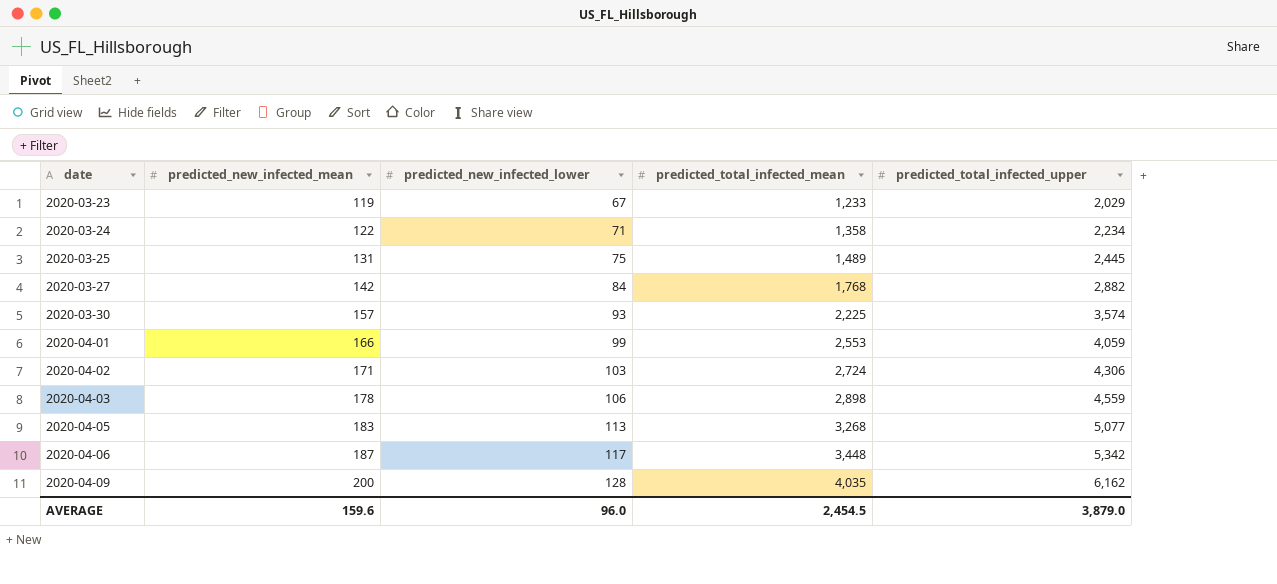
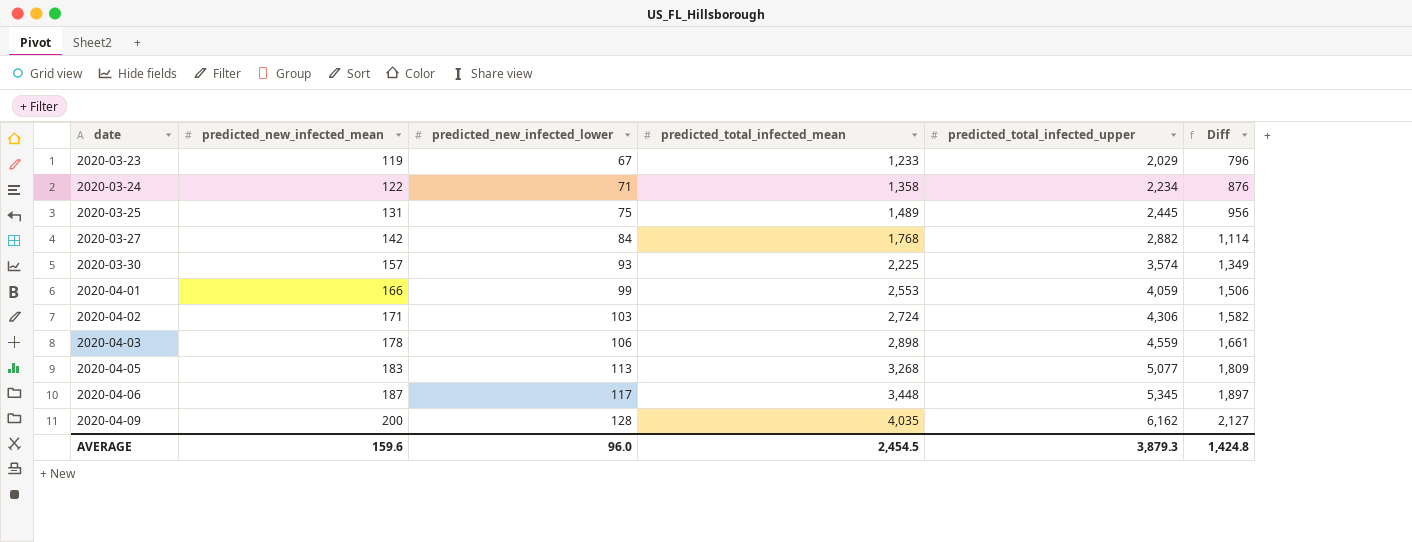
column Diff | formula: none -> [predicted_total_infected_upper] - [predicted_total_infected_mean]
2020-04-06 | predicted_total_infected_upper: 5,342 -> 5,345
AVERAGE | predicted_total_infected_upper: 3,879.0 -> 3,879.3

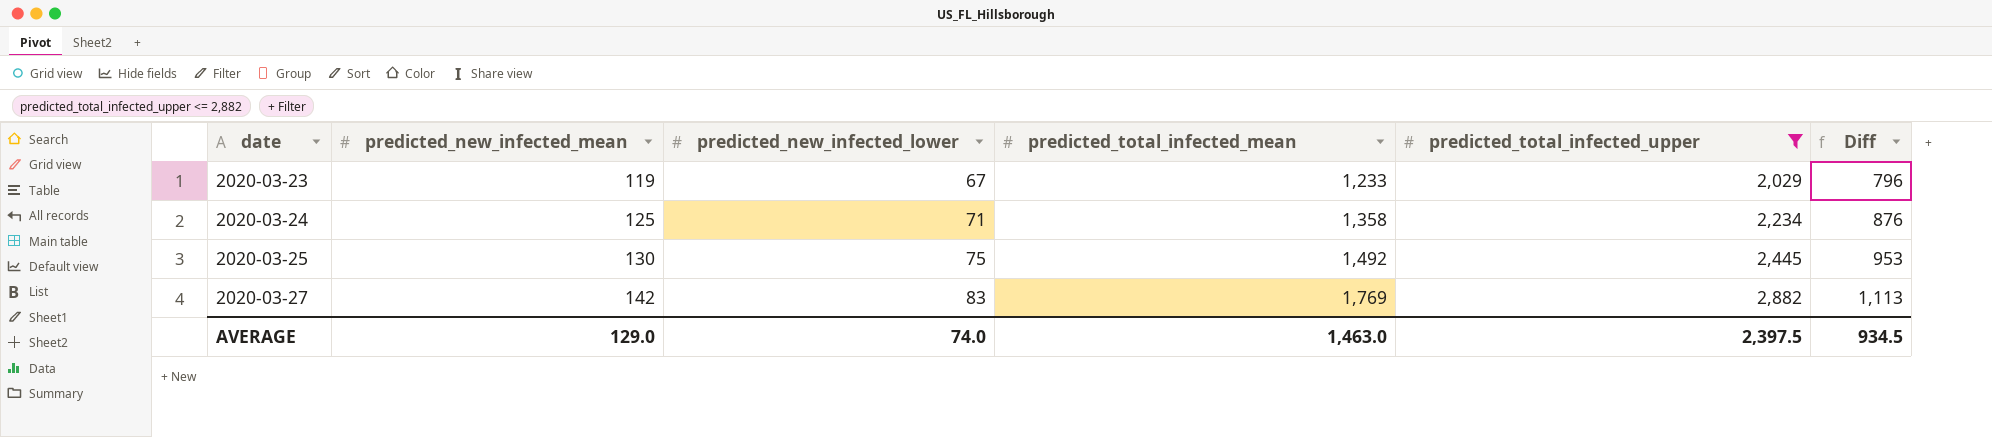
filter: none -> predicted_total_infected_upper <= 2,882
2020-03-24 | predicted_new_infected_mean: 122 -> 125
2020-03-25 | predicted_new_infected_mean: 131 -> 130
2020-03-25 | predicted_total_infected_mean: 1,489 -> 1,492
2020-03-25 | Diff: 956 -> 953
2020-03-27 | predicted_new_infected_lower: 84 -> 83
2020-03-27 | predicted_total_infected_mean: 1,768 -> 1,769
2020-03-27 | Diff: 1,114 -> 1,113
AVERAGE | predicted_new_infected_mean: 159.6 -> 129.0
AVERAGE | predicted_new_infected_lower: 96.0 -> 74.0
AVERAGE | predicted_total_infected_mean: 2,454.5 -> 1,463.0
AVERAGE | predicted_total_infected_upper: 3,879.3 -> 2,397.5
AVERAGE | Diff: 1,424.8 -> 934.5

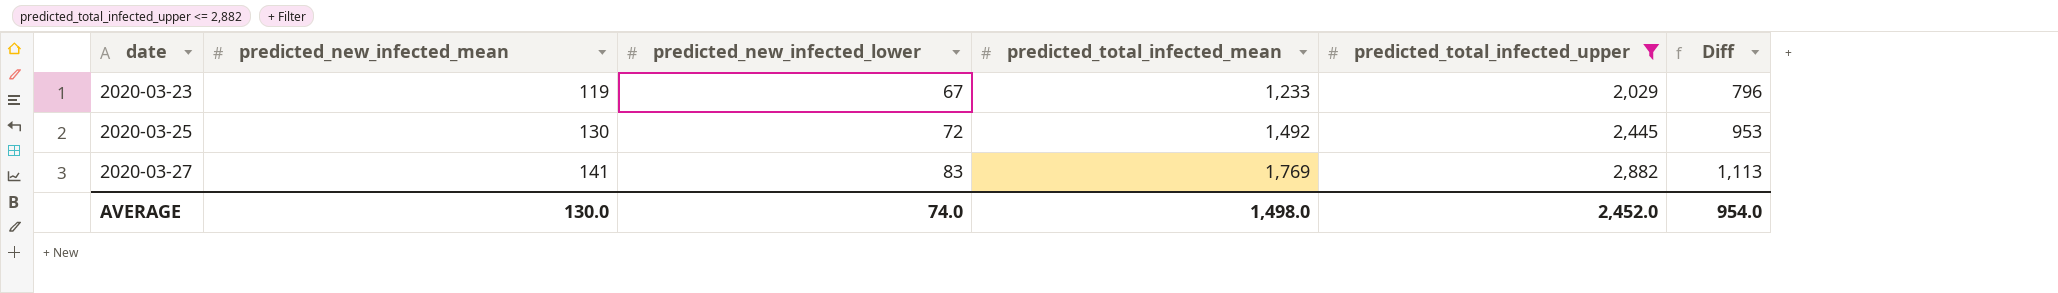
row 2020-03-24: 125 | 71 | 1,358 | 2,234 | 876 -> none
2020-03-25 | predicted_new_infected_lower: 75 -> 72
2020-03-27 | predicted_new_infected_mean: 142 -> 141
AVERAGE | predicted_new_infected_mean: 129.0 -> 130.0
AVERAGE | predicted_total_infected_mean: 1,463.0 -> 1,498.0
AVERAGE | predicted_total_infected_upper: 2,397.5 -> 2,452.0
AVERAGE | Diff: 934.5 -> 954.0

